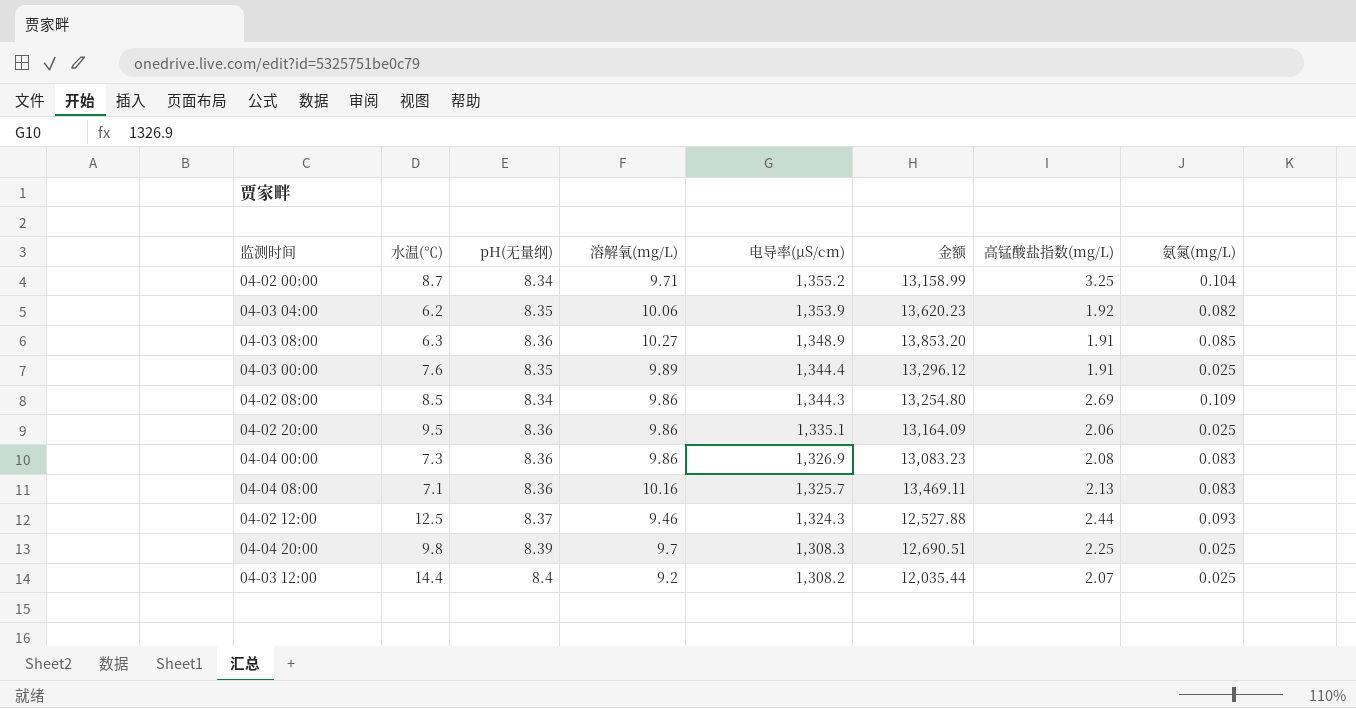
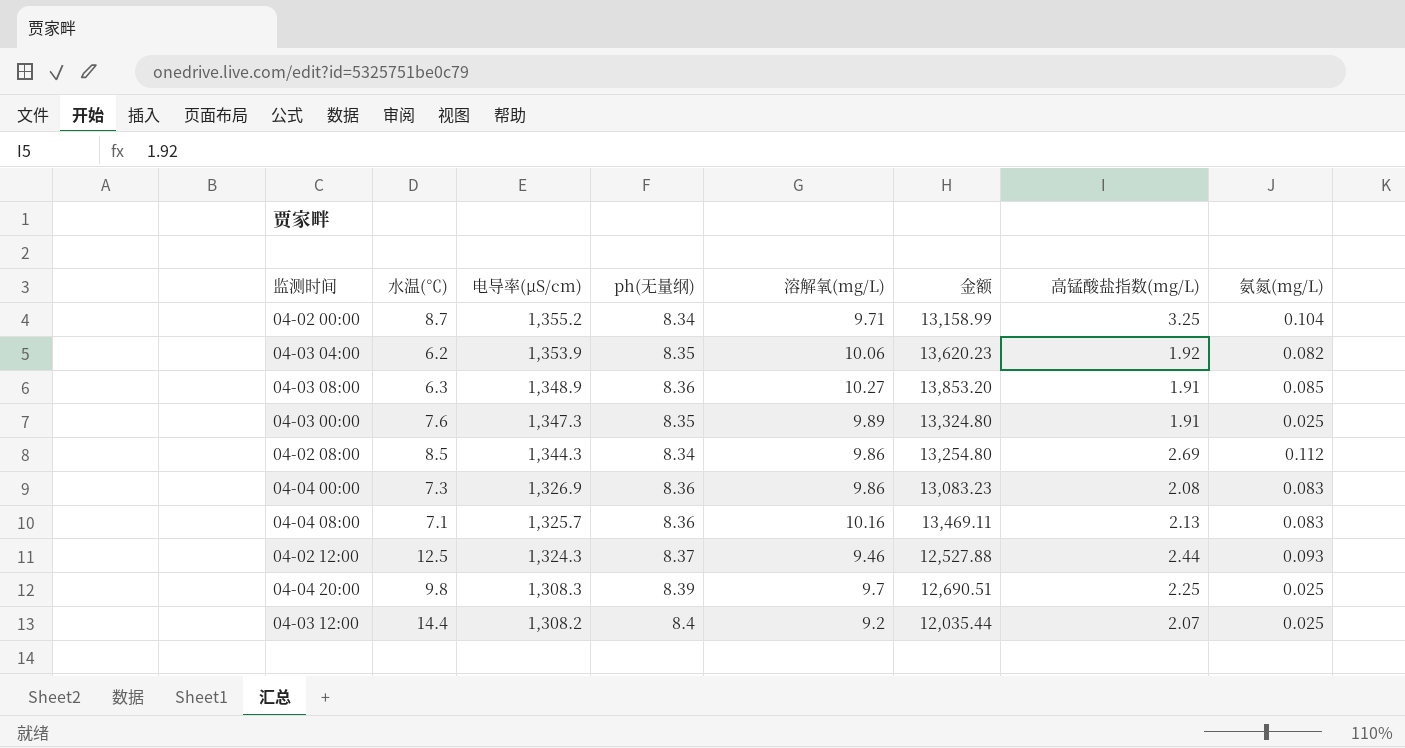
column 电导率(μS/cm) | position: 5 -> 3
column name: pH(无量纲) -> ph(无量纲)
row 04-02 20:00: 9.5 | 8.36 | 9.86 | 1,335.1 | 13,164.09 | 2.06 | 0.025 -> none
04-03 00:00 | 电导率(μS/cm): 1,344.4 -> 1,347.3
04-03 00:00 | 金额: 13,296.12 -> 13,324.80
04-02 08:00 | 氨氮(mg/L): 0.109 -> 0.112

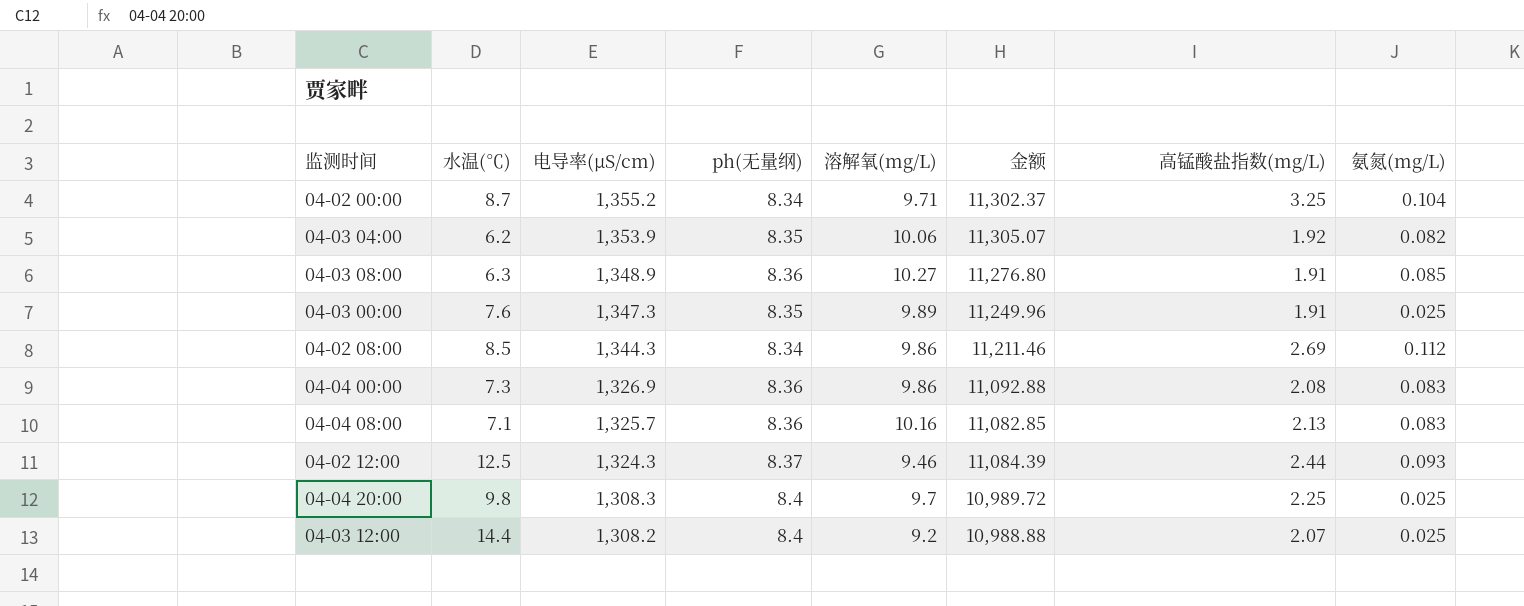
column 金额 | formula: [电导率(μS/cm)] * [溶解氧(mg/L)] -> [电导率(μS/cm)] * [ph(无量纲)]
04-04 20:00 | ph(无量纲): 8.39 -> 8.4

